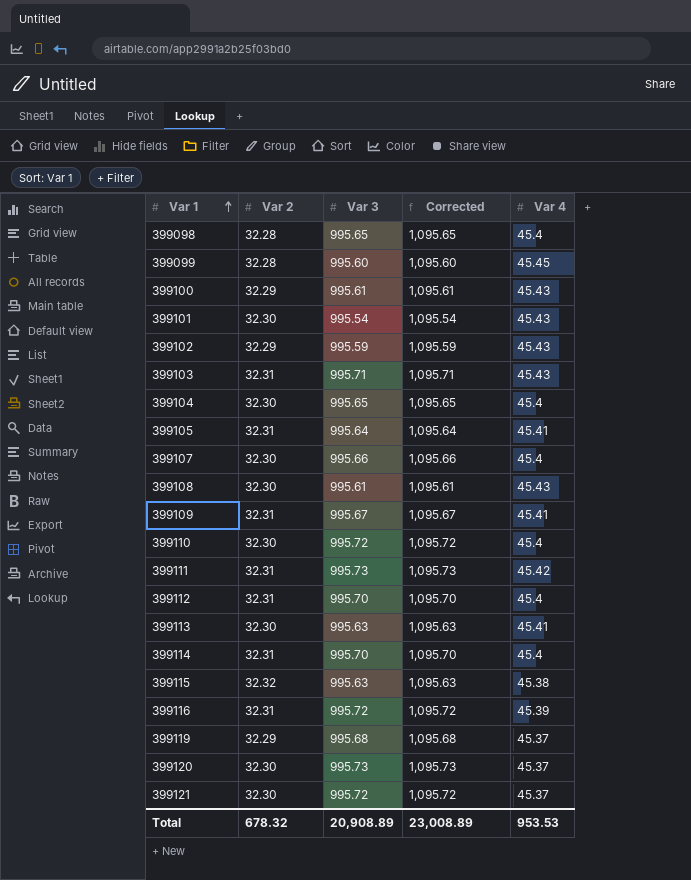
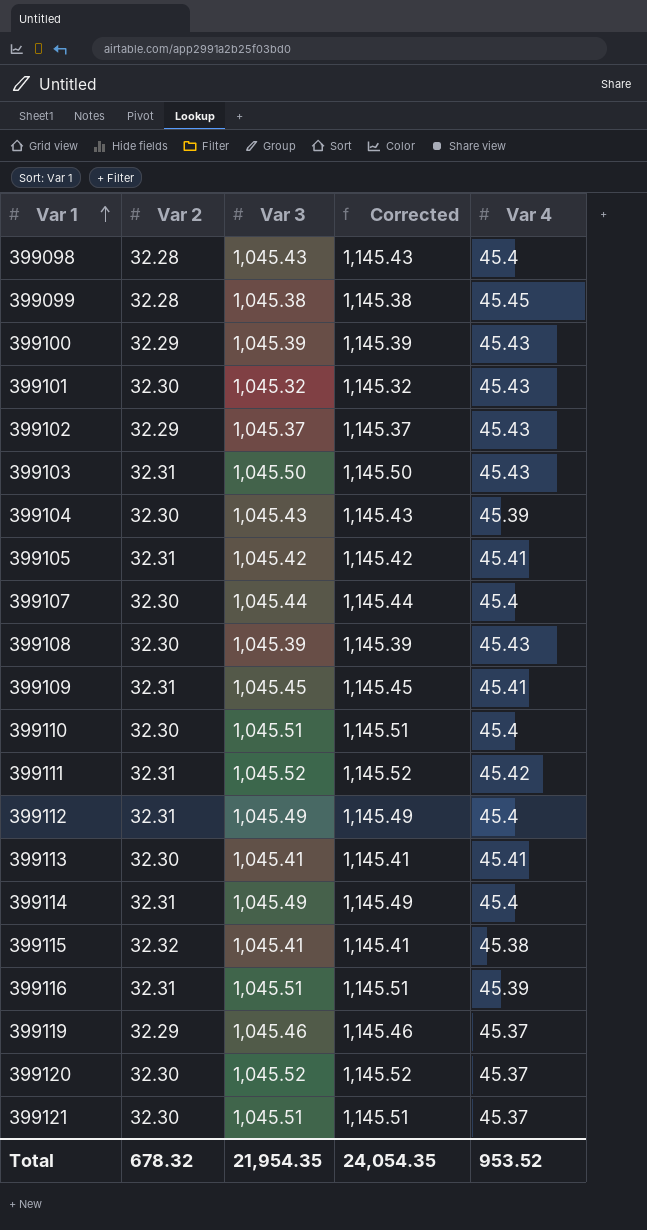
399098 | Var 3: 995.65 -> 1,045.43
399098 | Corrected: 1,095.65 -> 1,145.43
399099 | Var 3: 995.60 -> 1,045.38
399099 | Corrected: 1,095.60 -> 1,145.38
399100 | Var 3: 995.61 -> 1,045.39
399100 | Corrected: 1,095.61 -> 1,145.39
399101 | Var 3: 995.54 -> 1,045.32
399101 | Corrected: 1,095.54 -> 1,145.32
399102 | Var 3: 995.59 -> 1,045.37
399102 | Corrected: 1,095.59 -> 1,145.37
399103 | Var 3: 995.71 -> 1,045.50
399103 | Corrected: 1,095.71 -> 1,145.50
399104 | Var 3: 995.65 -> 1,045.43
399104 | Corrected: 1,095.65 -> 1,145.43
399104 | Var 4: 45.4 -> 45.39
399105 | Var 3: 995.64 -> 1,045.42
399105 | Corrected: 1,095.64 -> 1,145.42
399107 | Var 3: 995.66 -> 1,045.44
399107 | Corrected: 1,095.66 -> 1,145.44
399108 | Var 3: 995.61 -> 1,045.39
399108 | Corrected: 1,095.61 -> 1,145.39
399109 | Var 3: 995.67 -> 1,045.45
399109 | Corrected: 1,095.67 -> 1,145.45
399110 | Var 3: 995.72 -> 1,045.51
399110 | Corrected: 1,095.72 -> 1,145.51
399111 | Var 3: 995.73 -> 1,045.52
399111 | Corrected: 1,095.73 -> 1,145.52
399112 | Var 3: 995.70 -> 1,045.49
399112 | Corrected: 1,095.70 -> 1,145.49
399113 | Var 3: 995.63 -> 1,045.41
399113 | Corrected: 1,095.63 -> 1,145.41
399114 | Var 3: 995.70 -> 1,045.49
399114 | Corrected: 1,095.70 -> 1,145.49
399115 | Var 3: 995.63 -> 1,045.41
399115 | Corrected: 1,095.63 -> 1,145.41
399116 | Var 3: 995.72 -> 1,045.51
399116 | Corrected: 1,095.72 -> 1,145.51
399119 | Var 3: 995.68 -> 1,045.46
399119 | Corrected: 1,095.68 -> 1,145.46
399120 | Var 3: 995.73 -> 1,045.52
399120 | Corrected: 1,095.73 -> 1,145.52
399121 | Var 3: 995.72 -> 1,045.51
399121 | Corrected: 1,095.72 -> 1,145.51
Total | Var 3: 20,908.89 -> 21,954.35
Total | Corrected: 23,008.89 -> 24,054.35
Total | Var 4: 953.53 -> 953.52

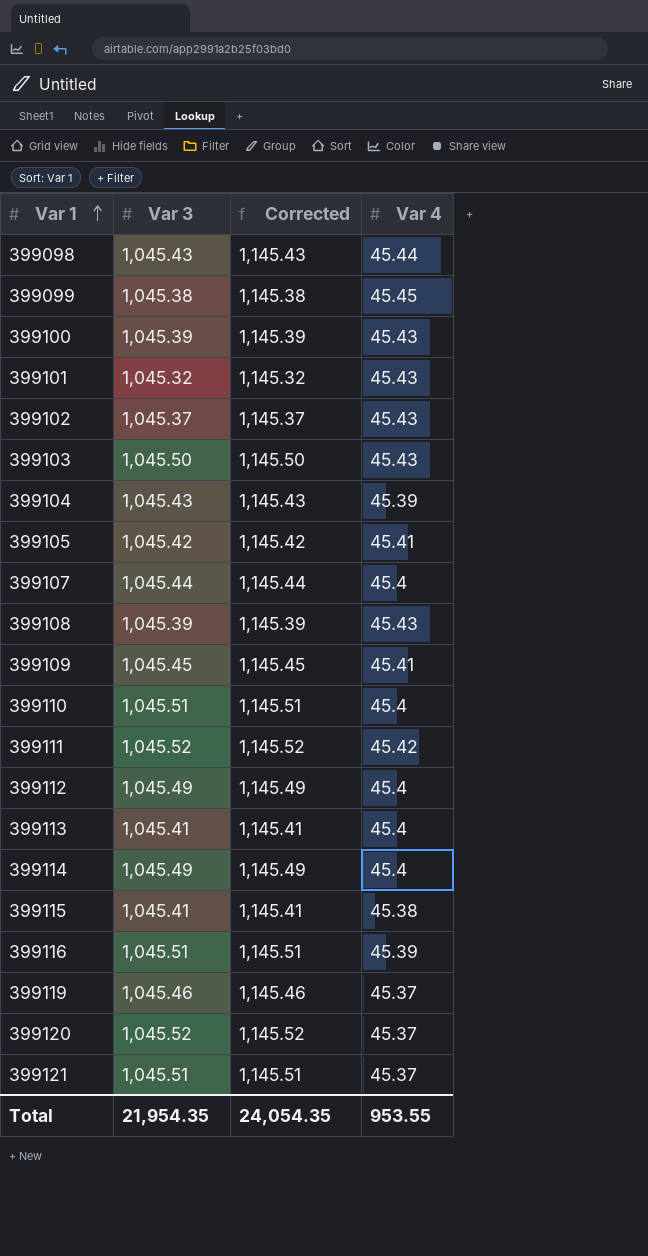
column Var 2 | position: 2 -> none
399098 | Var 4: 45.4 -> 45.44
399113 | Var 4: 45.41 -> 45.4
Total | Var 4: 953.52 -> 953.55

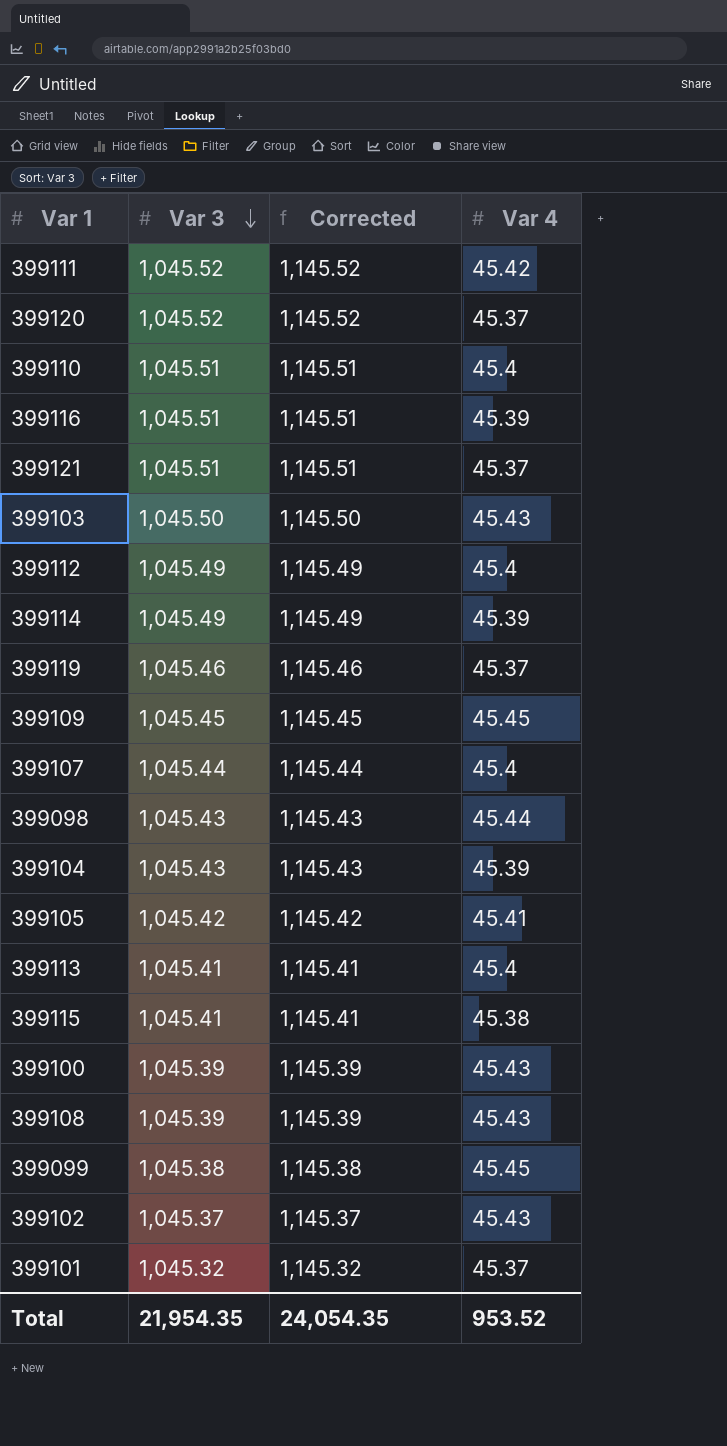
row order: Var 1 ascending -> Var 3 descending
399114 | Var 4: 45.4 -> 45.39
399109 | Var 4: 45.41 -> 45.45
399101 | Var 4: 45.43 -> 45.37
Total | Var 4: 953.55 -> 953.52

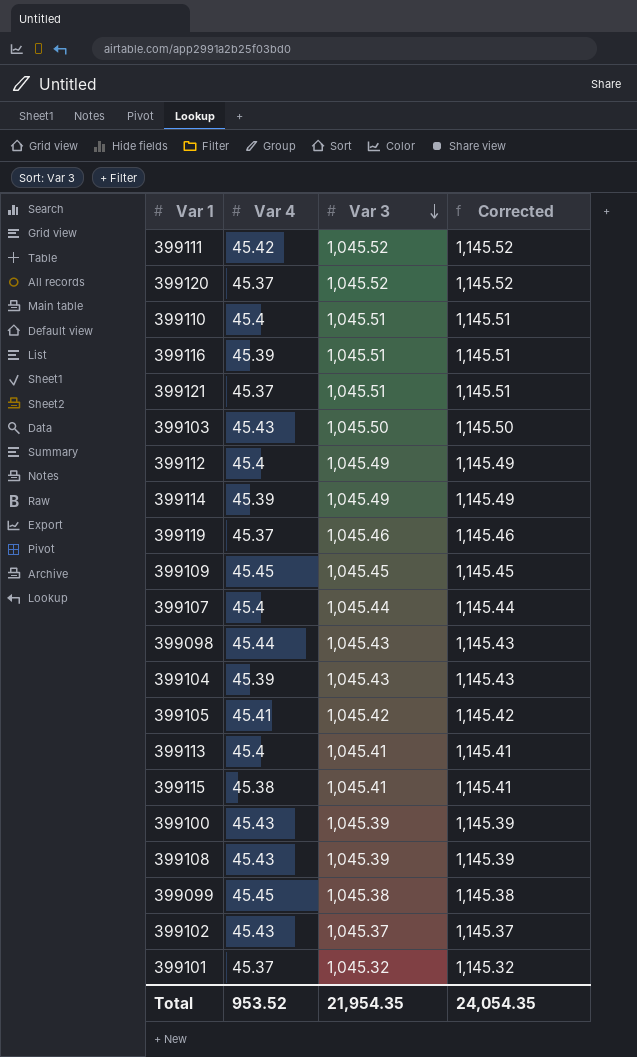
column Var 4 | position: 4 -> 2

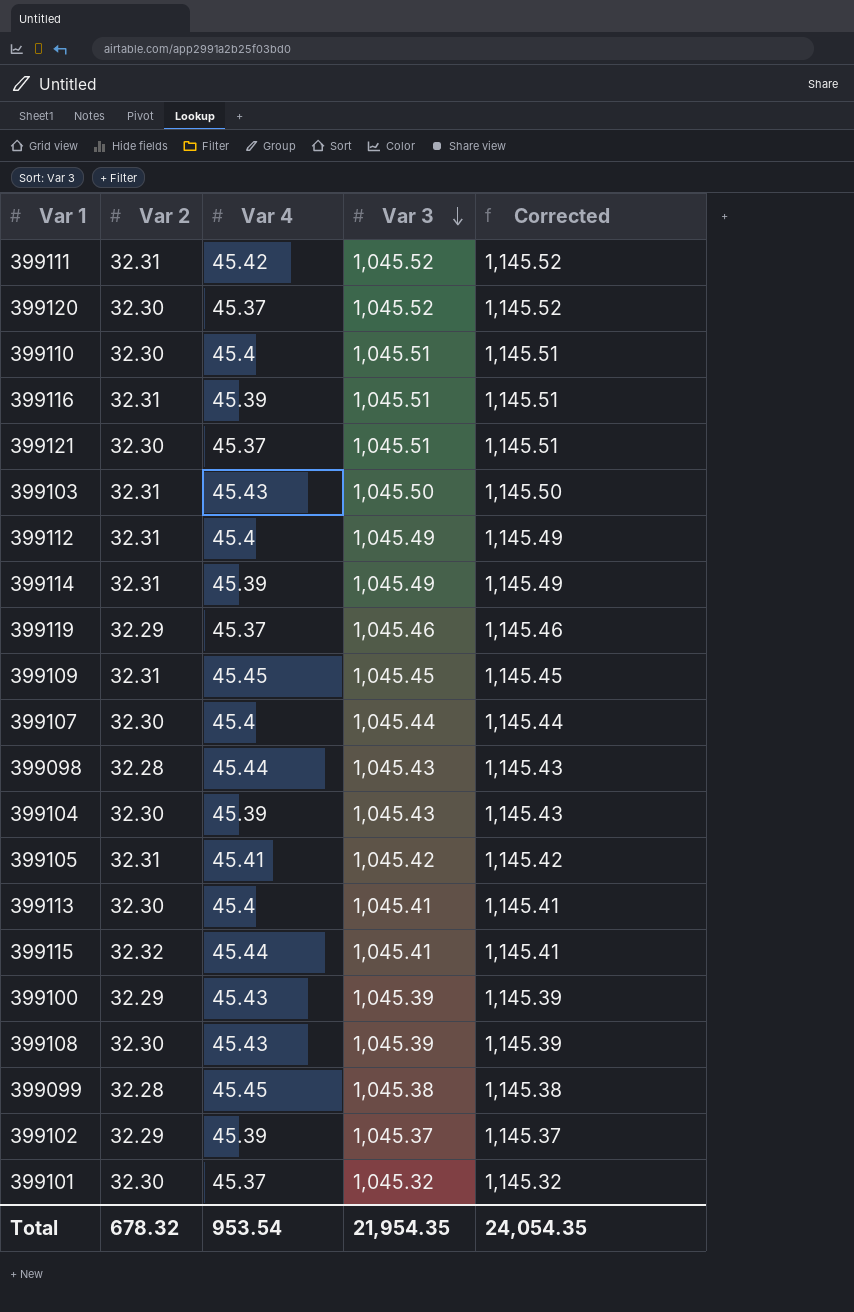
column Var 2 | position: none -> 2
399115 | Var 4: 45.38 -> 45.44
399102 | Var 4: 45.43 -> 45.39
Total | Var 4: 953.52 -> 953.54

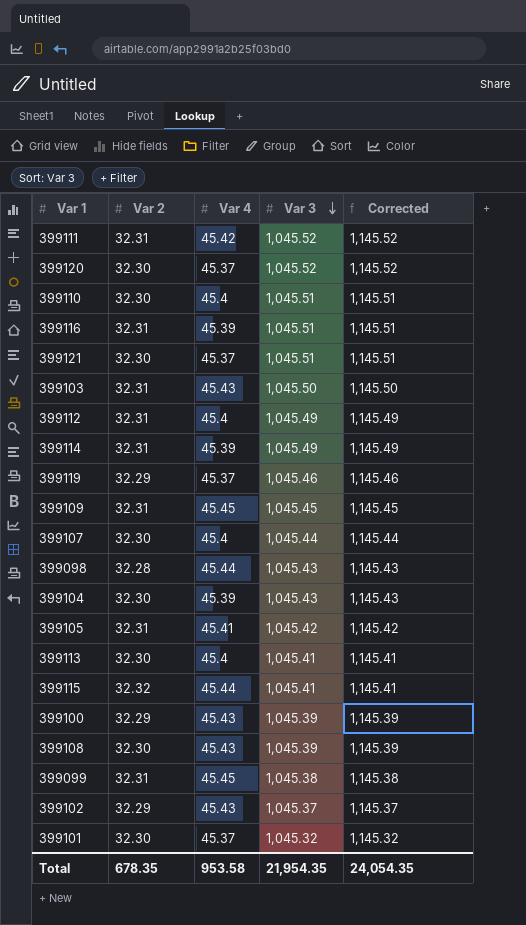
399099 | Var 2: 32.28 -> 32.31
399102 | Var 4: 45.39 -> 45.43
Total | Var 2: 678.32 -> 678.35
Total | Var 4: 953.54 -> 953.58

